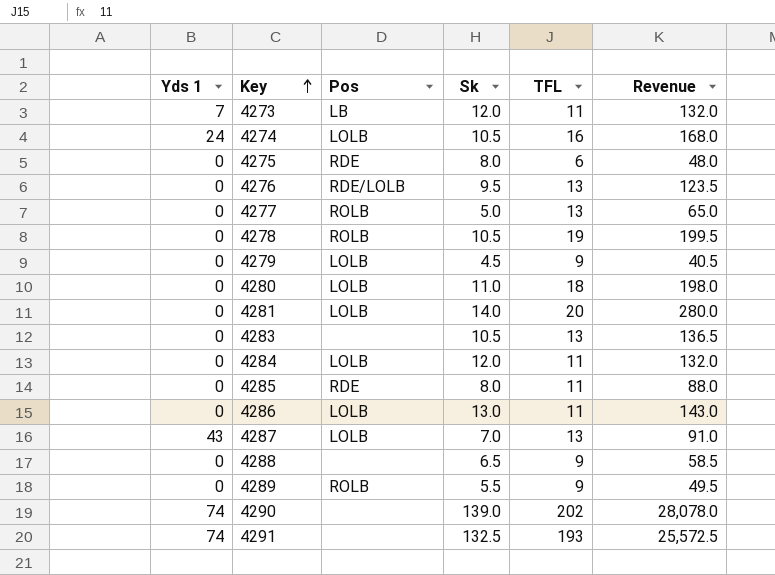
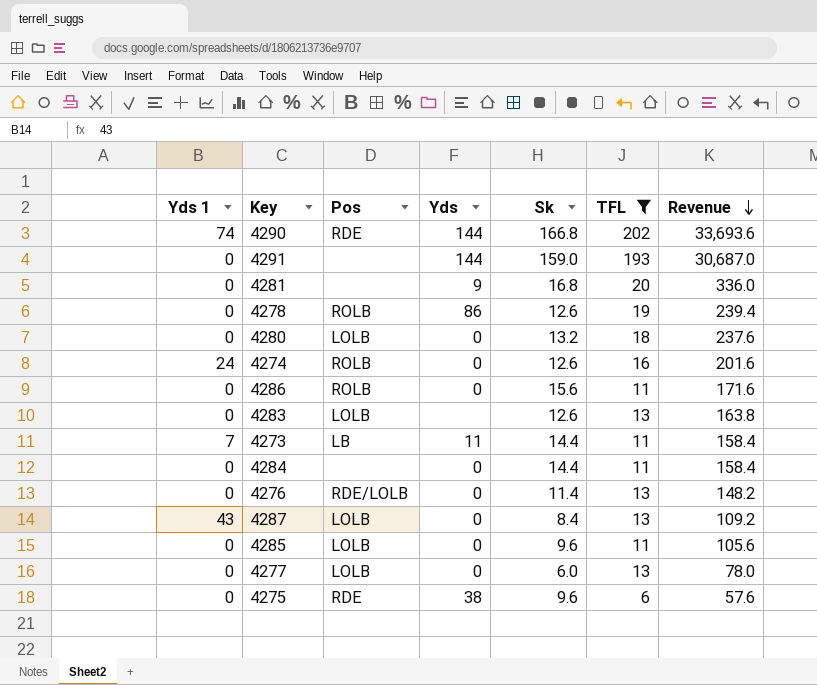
filter: none -> TFL != 9
row order: Key ascending -> Revenue descending
column Yds | position: none -> 4
4290 | Pos: none -> RDE
4290 | Sk: 139.0 -> 166.8
4290 | Revenue: 28,078.0 -> 33,693.6
4291 | Yds 1: 74 -> 0
4291 | Sk: 132.5 -> 159.0
4291 | Revenue: 25,572.5 -> 30,687.0
4281 | Pos: LOLB -> none
4281 | Sk: 14.0 -> 16.8
4281 | Revenue: 280.0 -> 336.0
4278 | Sk: 10.5 -> 12.6
4278 | Revenue: 199.5 -> 239.4
4280 | Sk: 11.0 -> 13.2
4280 | Revenue: 198.0 -> 237.6
4274 | Pos: LOLB -> ROLB
4274 | Sk: 10.5 -> 12.6
4274 | Revenue: 168.0 -> 201.6
4286 | Pos: LOLB -> ROLB
4286 | Sk: 13.0 -> 15.6
4286 | Revenue: 143.0 -> 171.6
4283 | Pos: none -> LOLB
4283 | Sk: 10.5 -> 12.6
4283 | Revenue: 136.5 -> 163.8
4273 | Sk: 12.0 -> 14.4
4273 | Revenue: 132.0 -> 158.4
4284 | Pos: LOLB -> none
4284 | Sk: 12.0 -> 14.4
4284 | Revenue: 132.0 -> 158.4
4276 | Sk: 9.5 -> 11.4
4276 | Revenue: 123.5 -> 148.2
4287 | Sk: 7.0 -> 8.4
4287 | Revenue: 91.0 -> 109.2
4285 | Pos: RDE -> LOLB
4285 | Sk: 8.0 -> 9.6
4285 | Revenue: 88.0 -> 105.6
4277 | Pos: ROLB -> LOLB
4277 | Sk: 5.0 -> 6.0
4277 | Revenue: 65.0 -> 78.0
4275 | Sk: 8.0 -> 9.6
4275 | Revenue: 48.0 -> 57.6

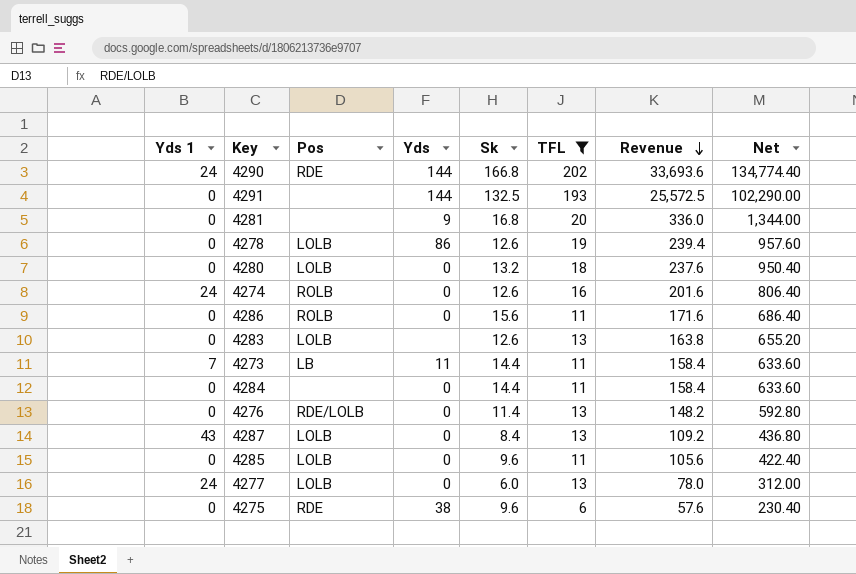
column Net | formula: none -> [Revenue] * 4
4290 | Yds 1: 74 -> 24
4291 | Sk: 159.0 -> 132.5
4291 | Revenue: 30,687.0 -> 25,572.5
4278 | Pos: ROLB -> LOLB
4277 | Yds 1: 0 -> 24

